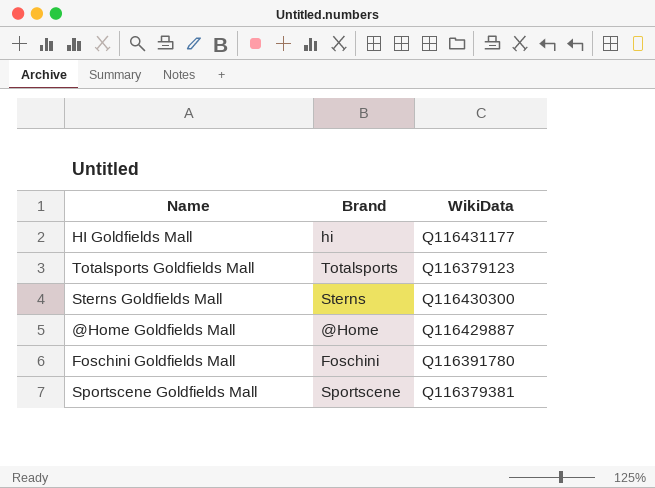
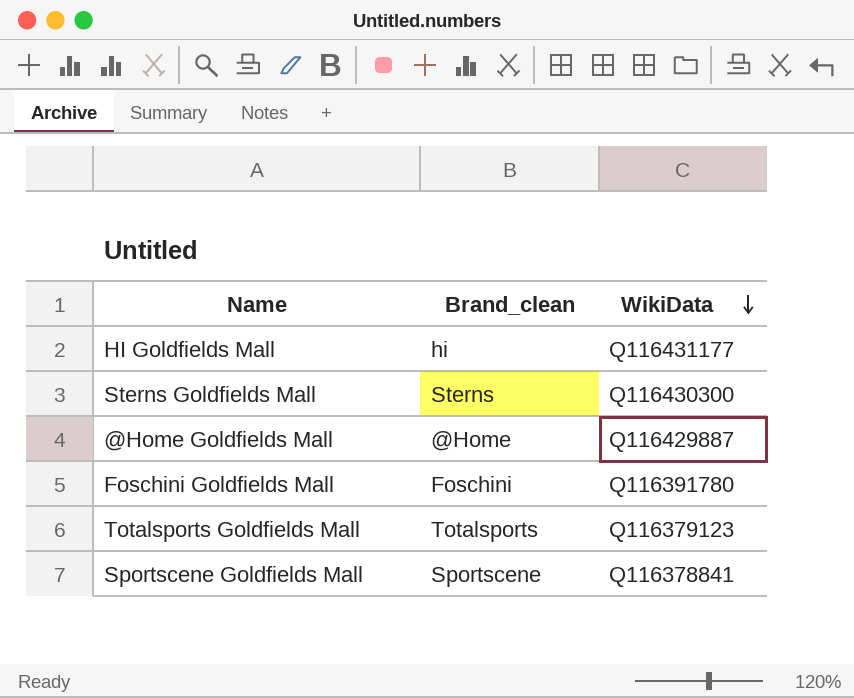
row order: none -> WikiData descending
column name: Brand -> Brand_clean
Sportscene Goldfields Mall | WikiData: Q116379381 -> Q116378841

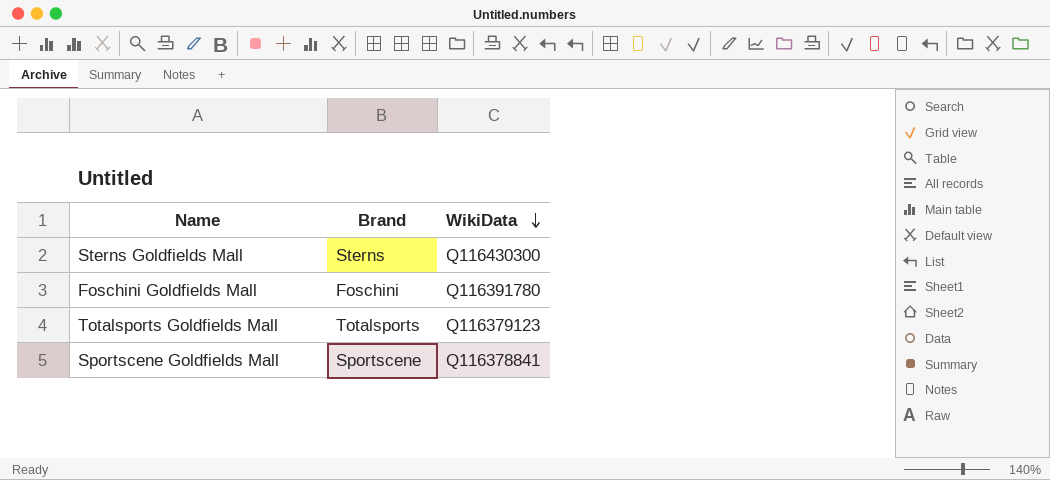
column name: Brand_clean -> Brand
row HI Goldfields Mall: hi | Q116431177 -> none
row @Home Goldfields Mall: @Home | Q116429887 -> none

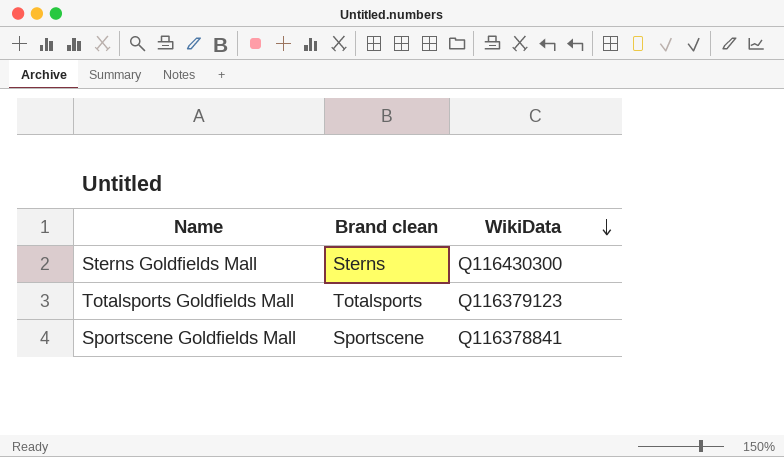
column name: Brand -> Brand clean
row Foschini Goldfields Mall: Foschini | Q116391780 -> none

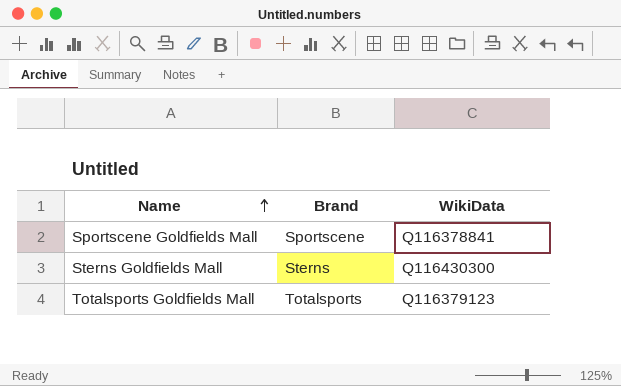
row order: WikiData descending -> Name ascending
column name: Brand clean -> Brand

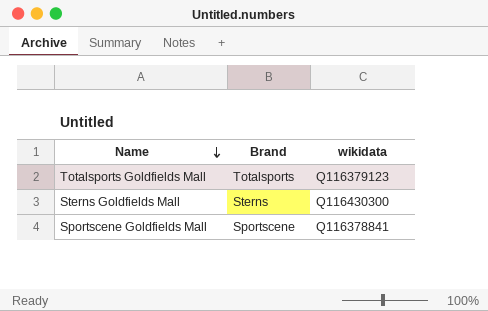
row order: Name ascending -> Name descending
column name: WikiData -> wikidata

